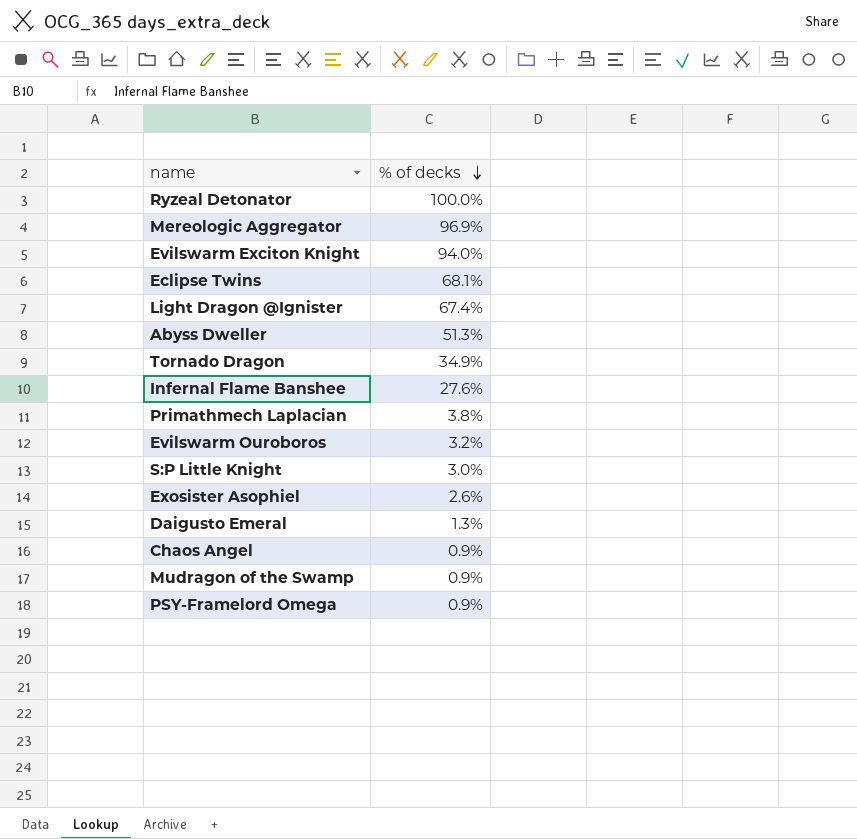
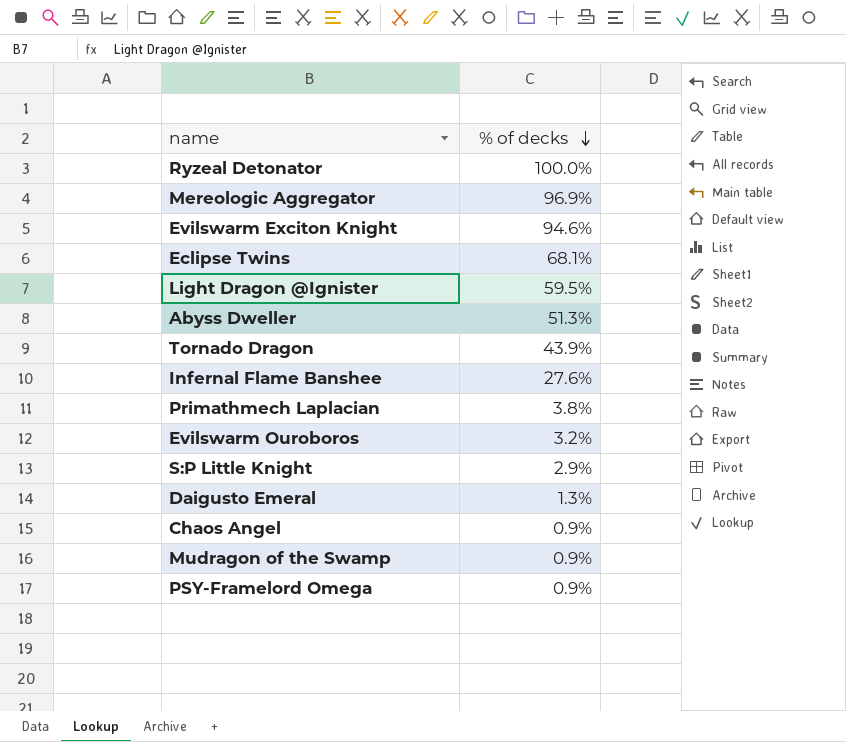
row Exosister Asophiel: 2.6% -> none
Evilswarm Exciton Knight | % of decks: 94.0% -> 94.6%
Light Dragon @Ignister | % of decks: 67.4% -> 59.5%
Tornado Dragon | % of decks: 34.9% -> 43.9%
S:P Little Knight | % of decks: 3.0% -> 2.9%

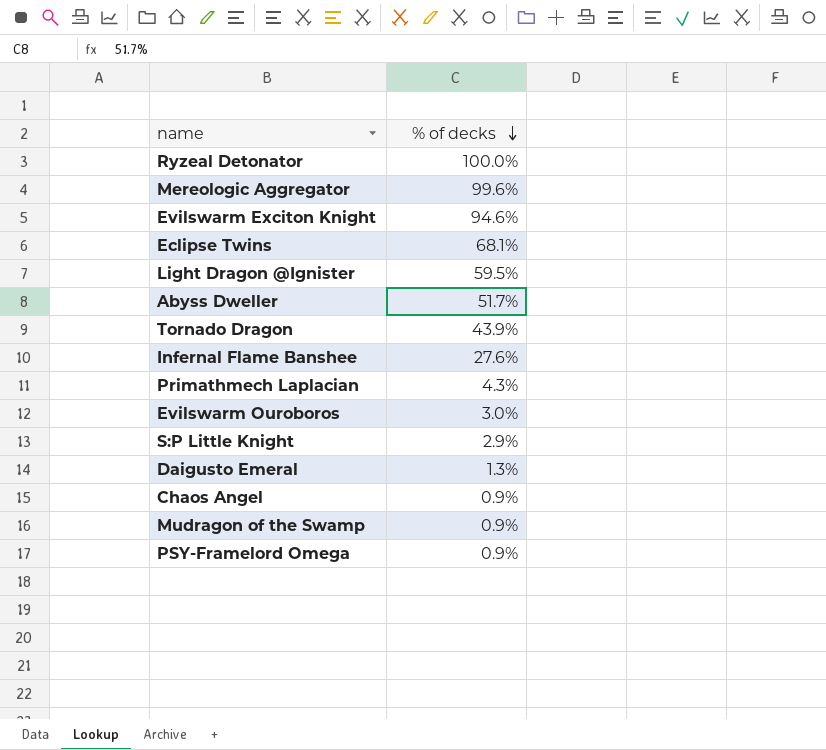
Mereologic Aggregator | % of decks: 96.9% -> 99.6%
Abyss Dweller | % of decks: 51.3% -> 51.7%
Primathmech Laplacian | % of decks: 3.8% -> 4.3%
Evilswarm Ouroboros | % of decks: 3.2% -> 3.0%

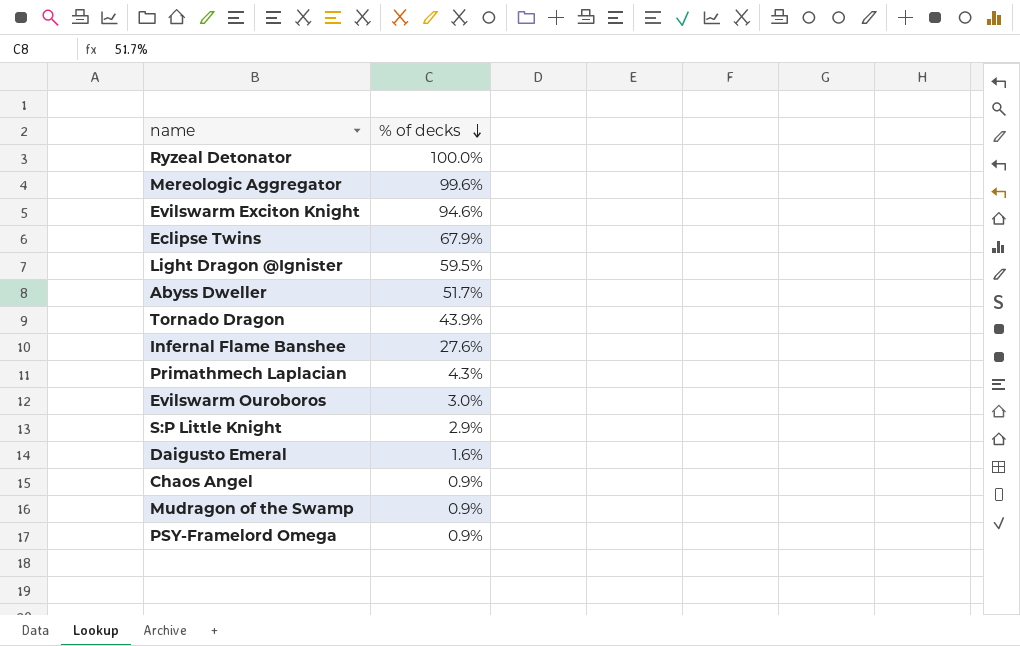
Eclipse Twins | % of decks: 68.1% -> 67.9%
Daigusto Emeral | % of decks: 1.3% -> 1.6%

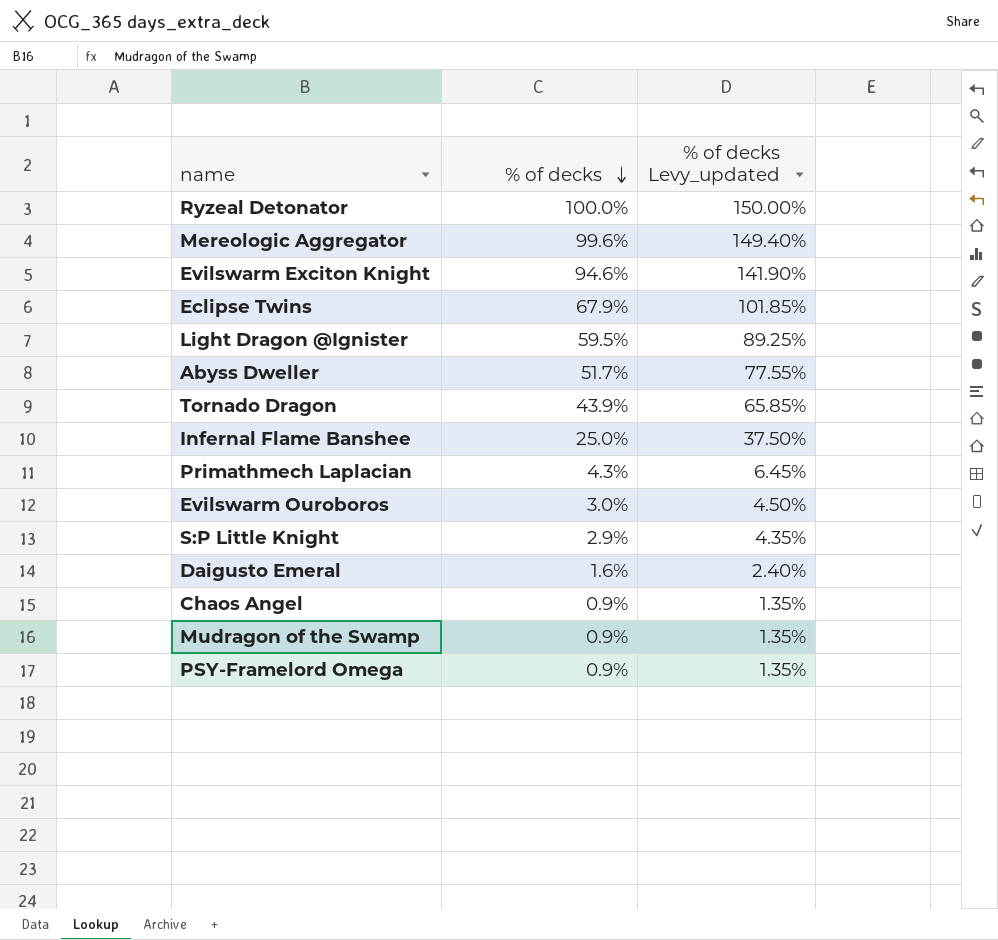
column % of decks Levy_updated | formula: none -> [% of decks] * 1.5
Infernal Flame Banshee | % of decks: 27.6% -> 25.0%

